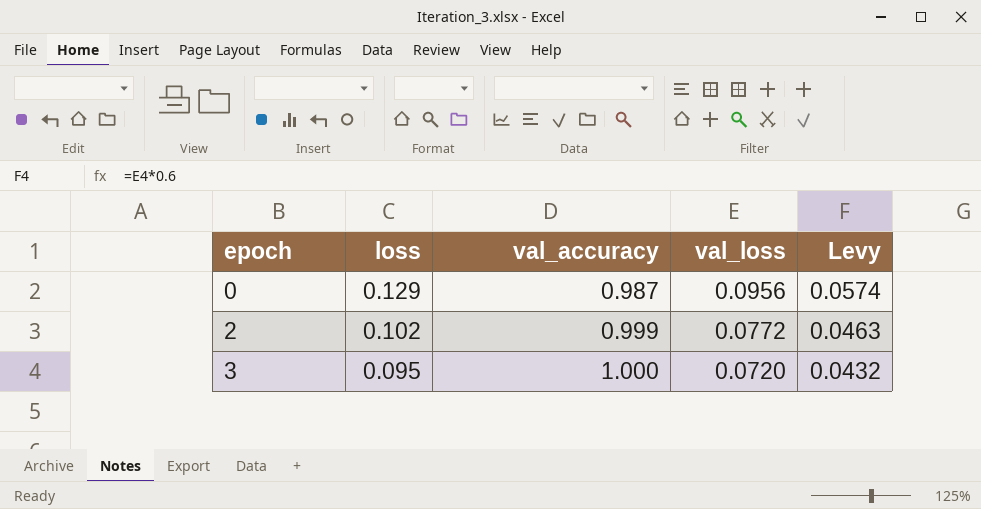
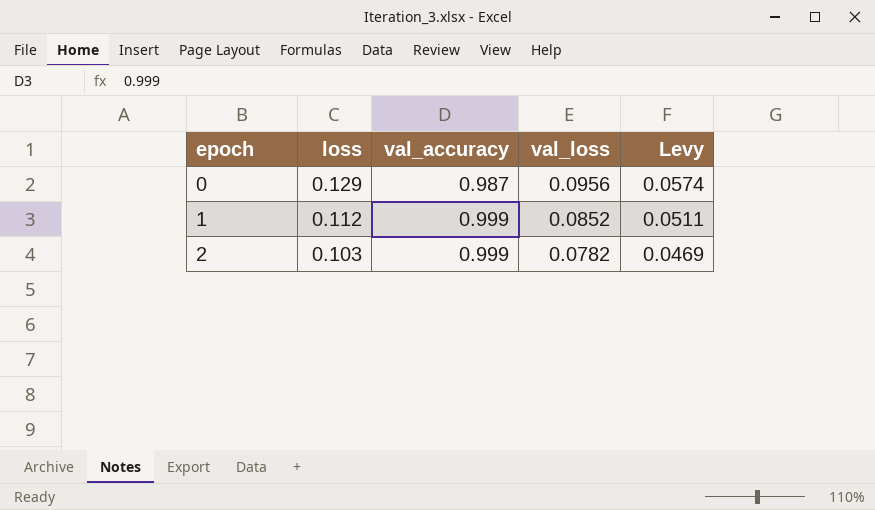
row 3: 0.095 | 1.000 | 0.0720 | 0.0432 -> none
row 1: none -> 0.112 | 0.999 | 0.0852 | 0.0511
2 | loss: 0.102 -> 0.103
2 | val_loss: 0.0772 -> 0.0782
2 | Levy: 0.0463 -> 0.0469

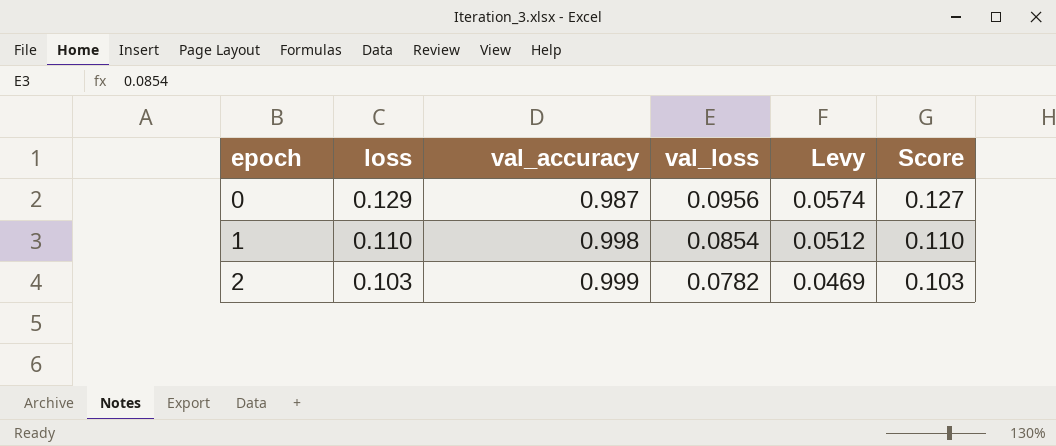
column Score | formula: none -> [loss] * [val_accuracy]
1 | loss: 0.112 -> 0.110
1 | val_accuracy: 0.999 -> 0.998
1 | val_loss: 0.0852 -> 0.0854
1 | Levy: 0.0511 -> 0.0512

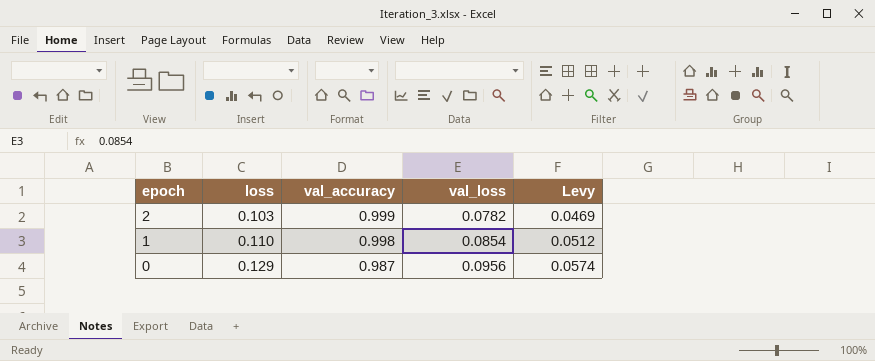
row order: epoch ascending -> epoch descending
column Score | formula: [loss] * [val_accuracy] -> none

